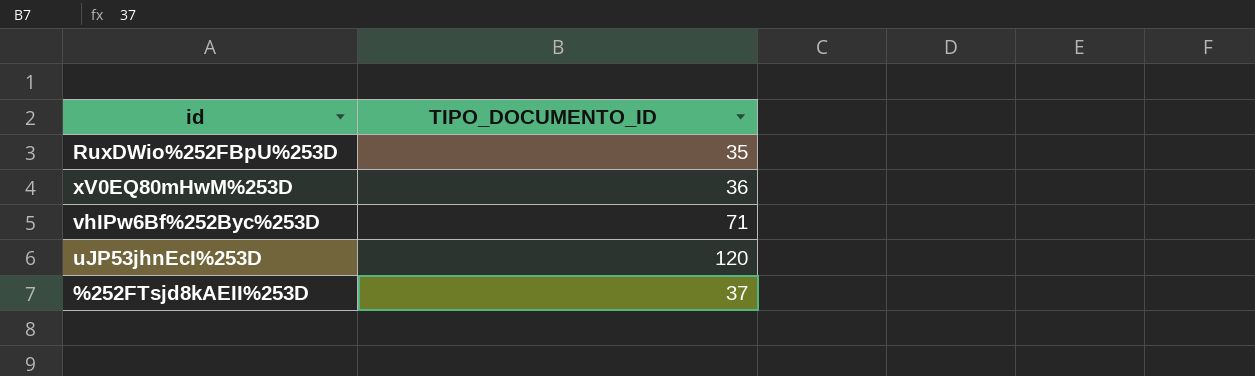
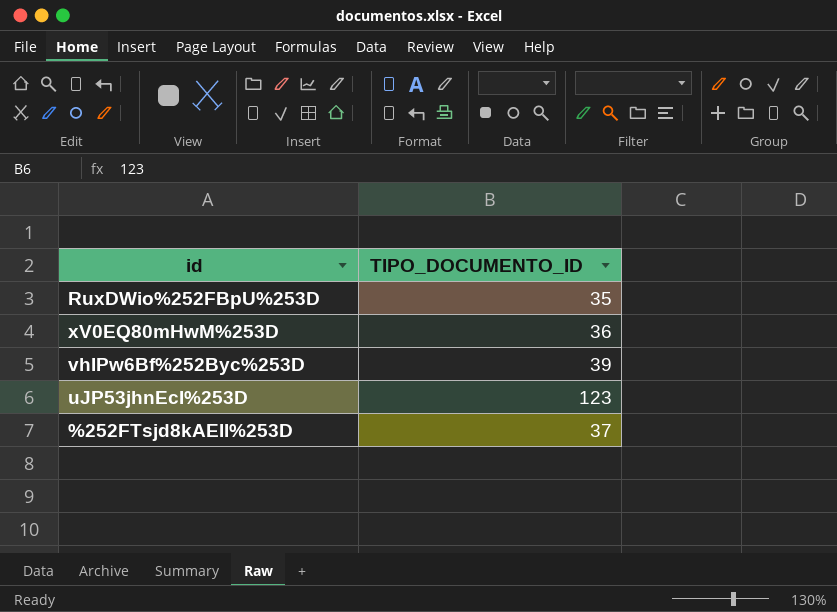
vhIPw6Bf%252Byc%253D | TIPO_DOCUMENTO_ID: 71 -> 39
uJP53jhnEcI%253D | TIPO_DOCUMENTO_ID: 120 -> 123

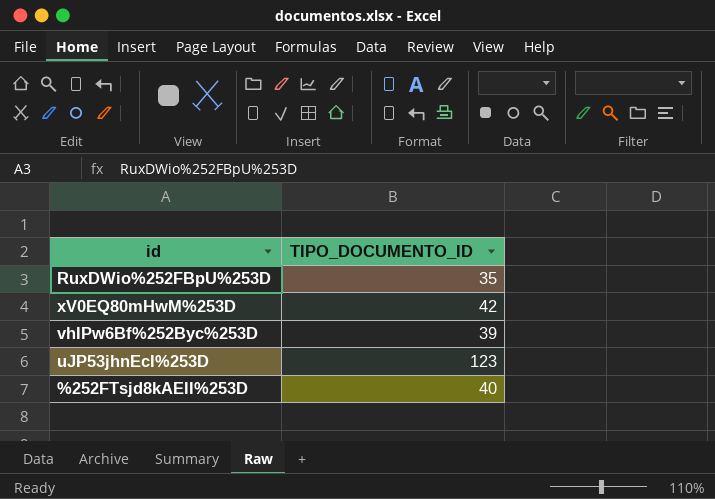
xV0EQ80mHwM%253D | TIPO_DOCUMENTO_ID: 36 -> 42
%252FTsjd8kAEII%253D | TIPO_DOCUMENTO_ID: 37 -> 40

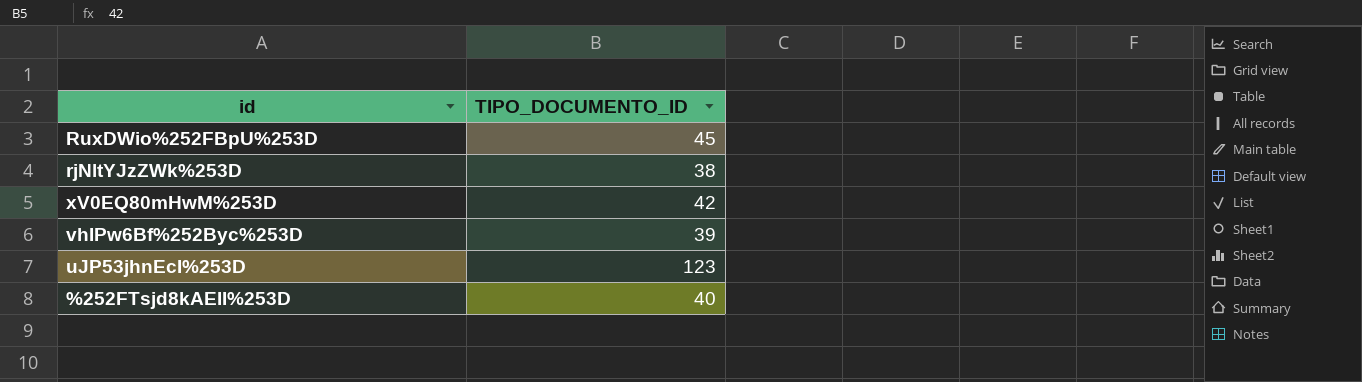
RuxDWio%252FBpU%253D | TIPO_DOCUMENTO_ID: 35 -> 45
row rjNltYJzZWk%253D: none -> 38

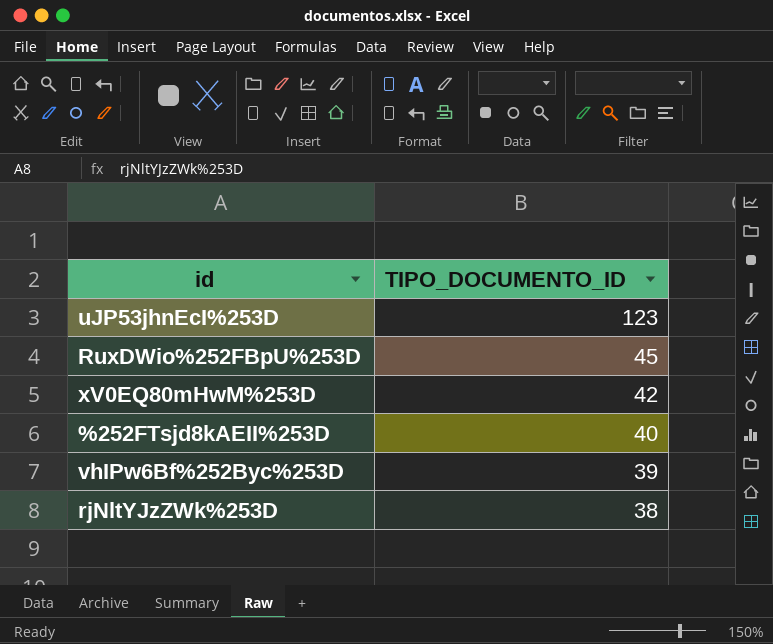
row order: none -> TIPO_DOCUMENTO_ID descending

